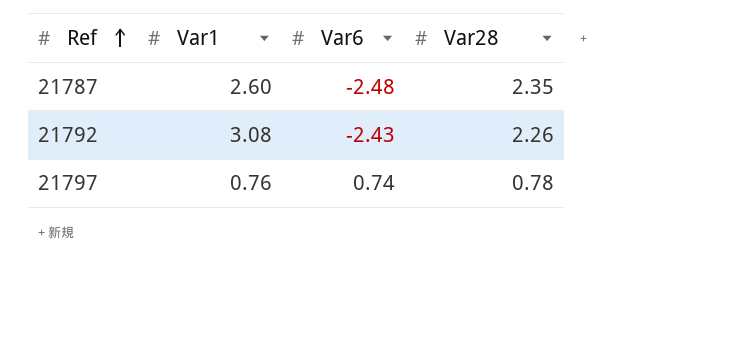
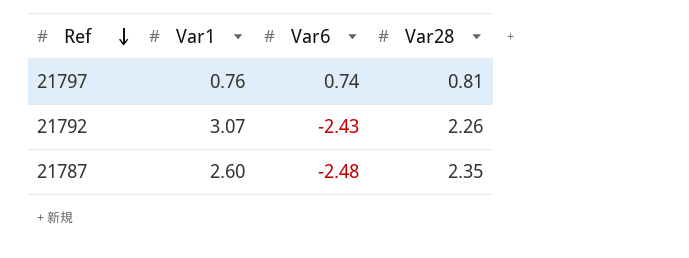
row order: Ref ascending -> Ref descending
21797 | Var28: 0.78 -> 0.81
21792 | Var1: 3.08 -> 3.07

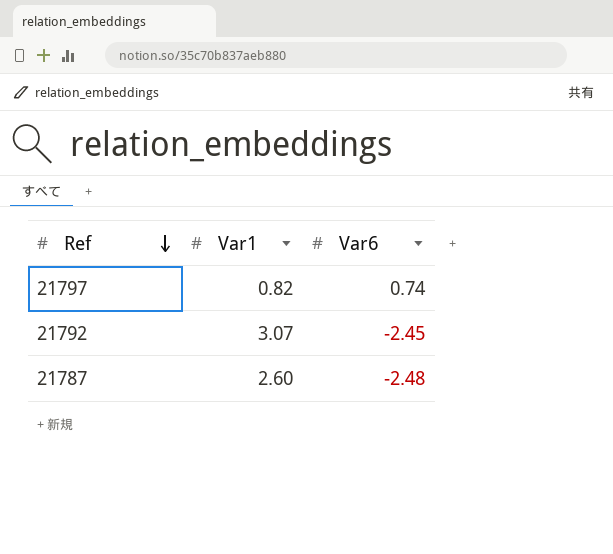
column Var28 | position: 4 -> none
21797 | Var1: 0.76 -> 0.82
21792 | Var6: -2.43 -> -2.45

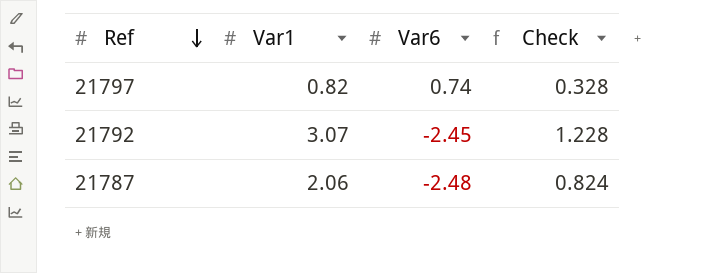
column Check | formula: none -> [Var1] * 0.4
21787 | Var1: 2.60 -> 2.06

